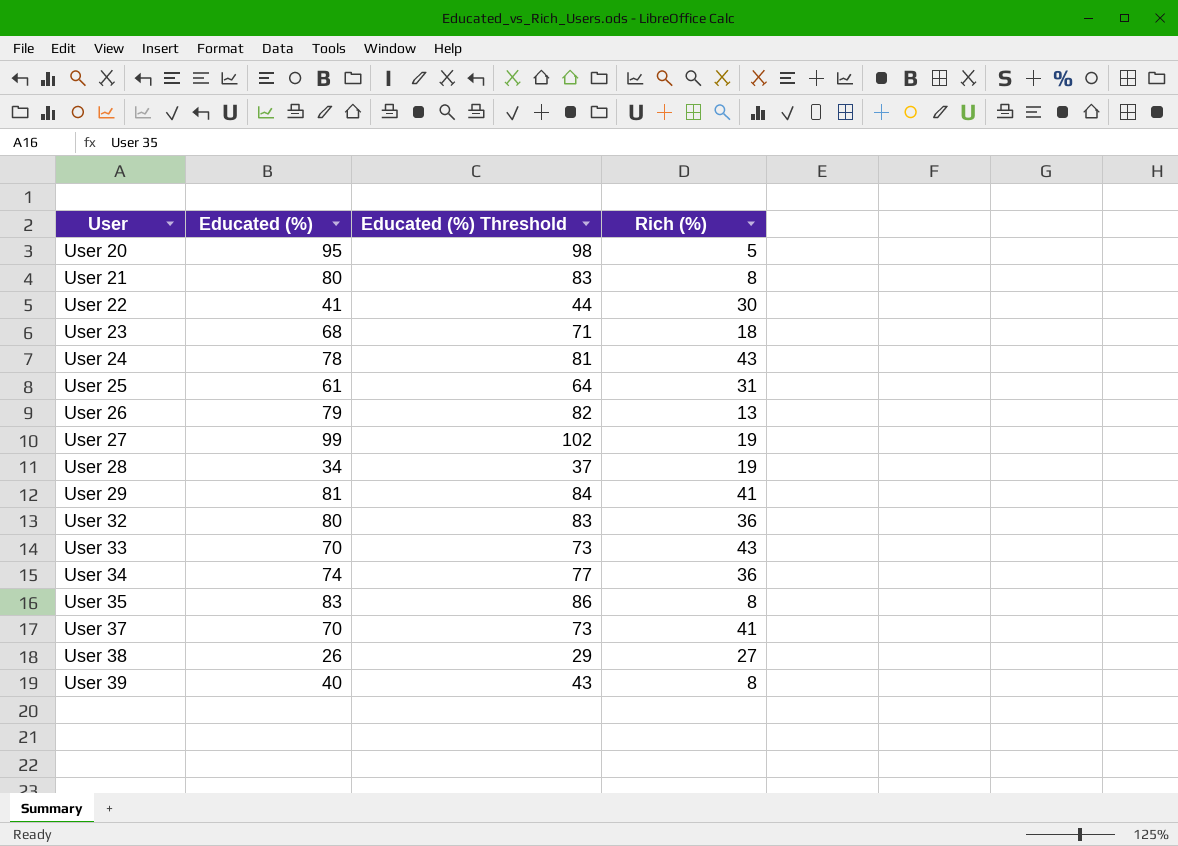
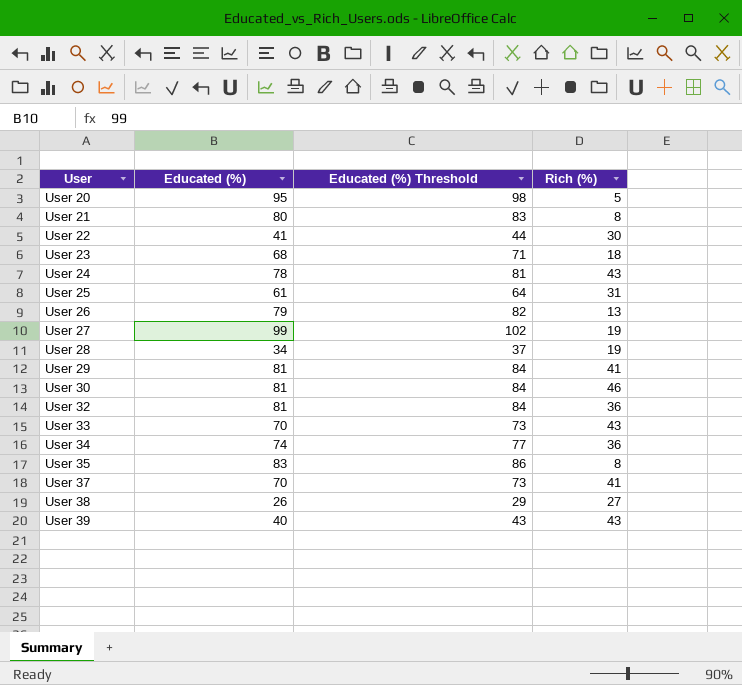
row User 30: none -> 81 | 84 | 46
User 32 | Educated (%): 80 -> 81
User 32 | Educated (%) Threshold: 83 -> 84
User 39 | Rich (%): 8 -> 43

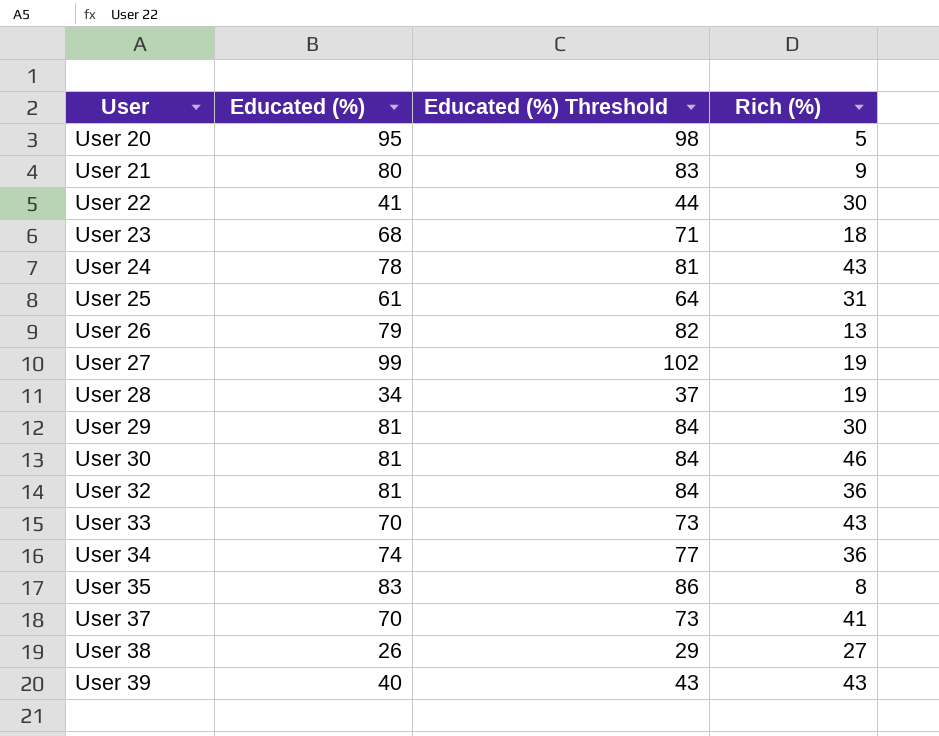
User 21 | Rich (%): 8 -> 9
User 29 | Rich (%): 41 -> 30

